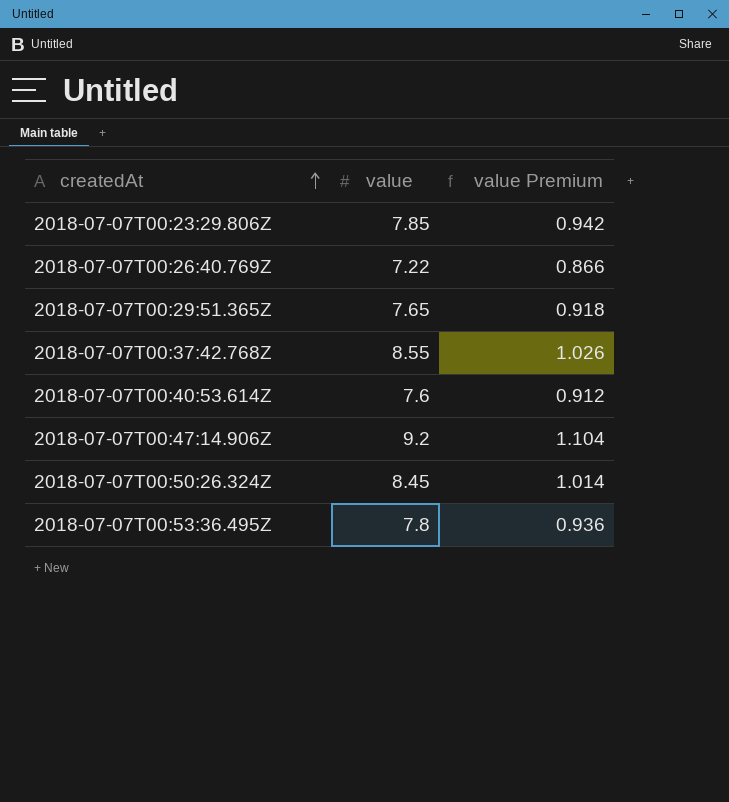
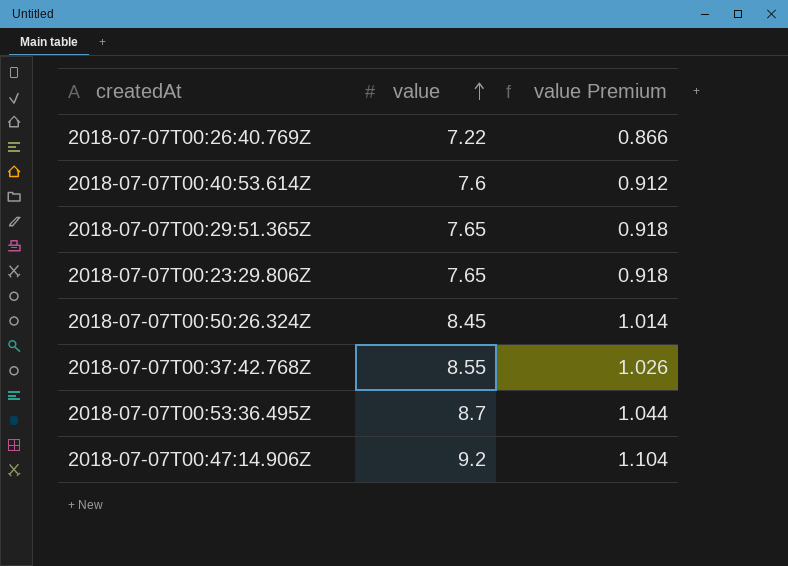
row order: createdAt ascending -> value ascending
2018-07-07T00:23:29.806Z | value: 7.85 -> 7.65
2018-07-07T00:23:29.806Z | value Premium: 0.942 -> 0.918
2018-07-07T00:53:36.495Z | value: 7.8 -> 8.7
2018-07-07T00:53:36.495Z | value Premium: 0.936 -> 1.044

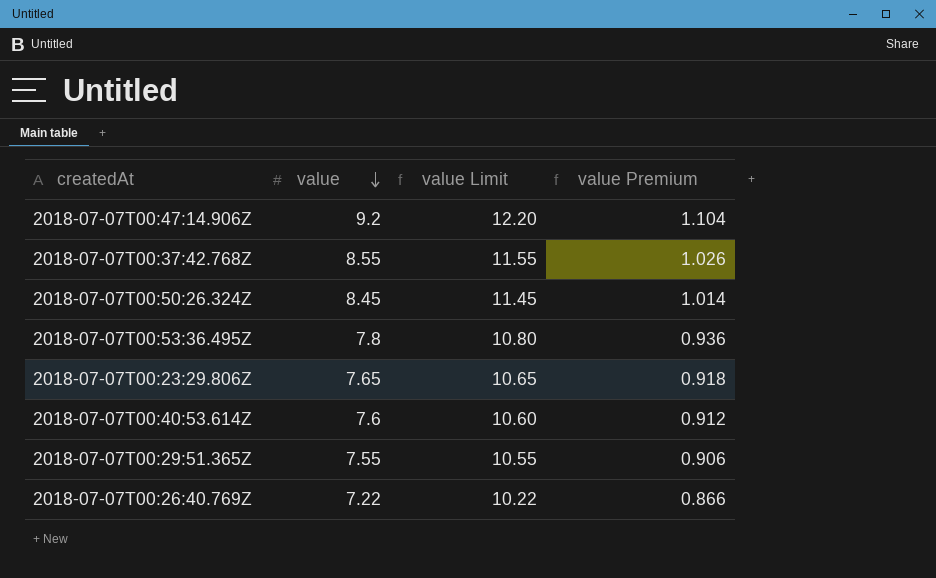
row order: value ascending -> value descending
column value Limit | formula: none -> [value] + 3
2018-07-07T00:53:36.495Z | value: 8.7 -> 7.8
2018-07-07T00:53:36.495Z | value Premium: 1.044 -> 0.936
2018-07-07T00:29:51.365Z | value: 7.65 -> 7.55
2018-07-07T00:29:51.365Z | value Premium: 0.918 -> 0.906

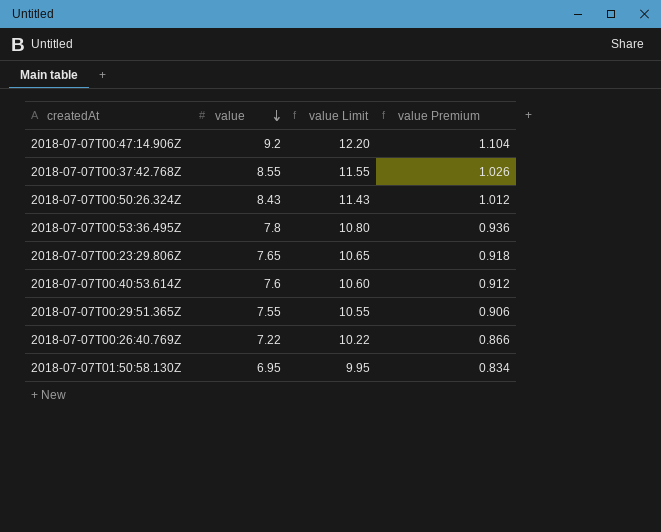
2018-07-07T00:50:26.324Z | value: 8.45 -> 8.43
2018-07-07T00:50:26.324Z | value Limit: 11.45 -> 11.43
2018-07-07T00:50:26.324Z | value Premium: 1.014 -> 1.012
row 2018-07-07T01:50:58.130Z: none -> 6.95 | 9.95 | 0.834

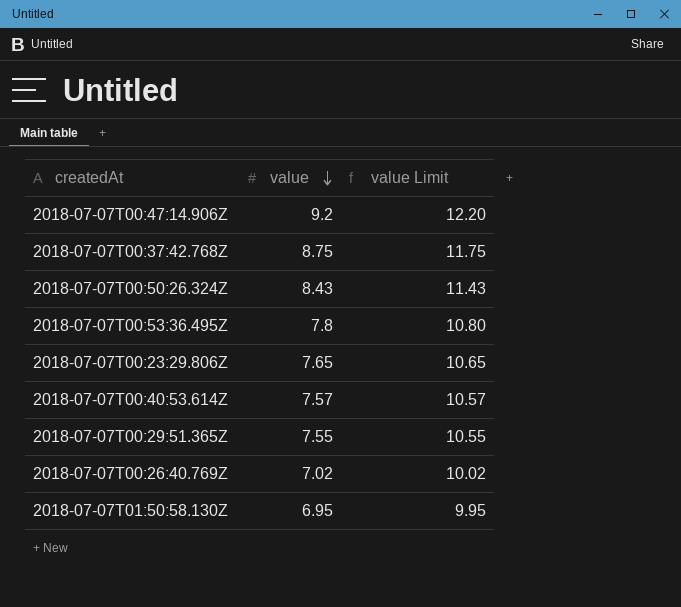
column value Premium | formula: [value] * 0.12 -> none
2018-07-07T00:37:42.768Z | value: 8.55 -> 8.75
2018-07-07T00:37:42.768Z | value Limit: 11.55 -> 11.75
2018-07-07T00:40:53.614Z | value: 7.6 -> 7.57
2018-07-07T00:40:53.614Z | value Limit: 10.60 -> 10.57
2018-07-07T00:26:40.769Z | value: 7.22 -> 7.02
2018-07-07T00:26:40.769Z | value Limit: 10.22 -> 10.02

